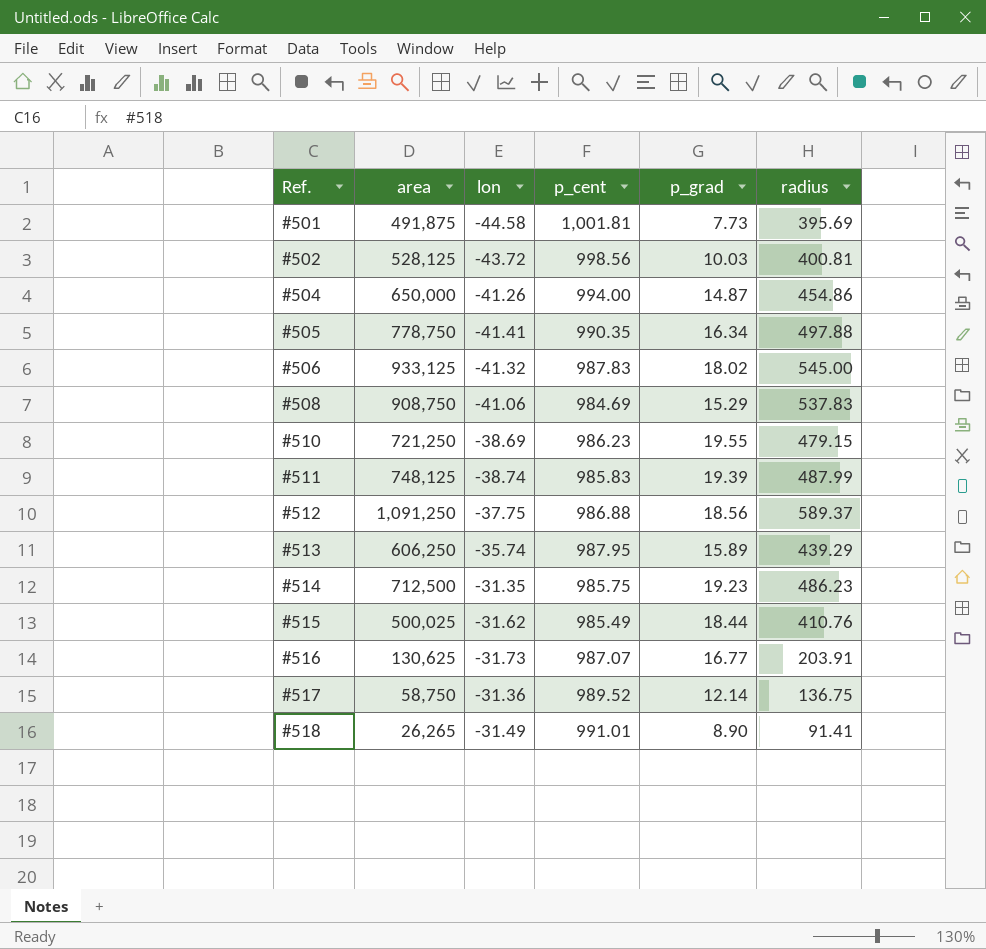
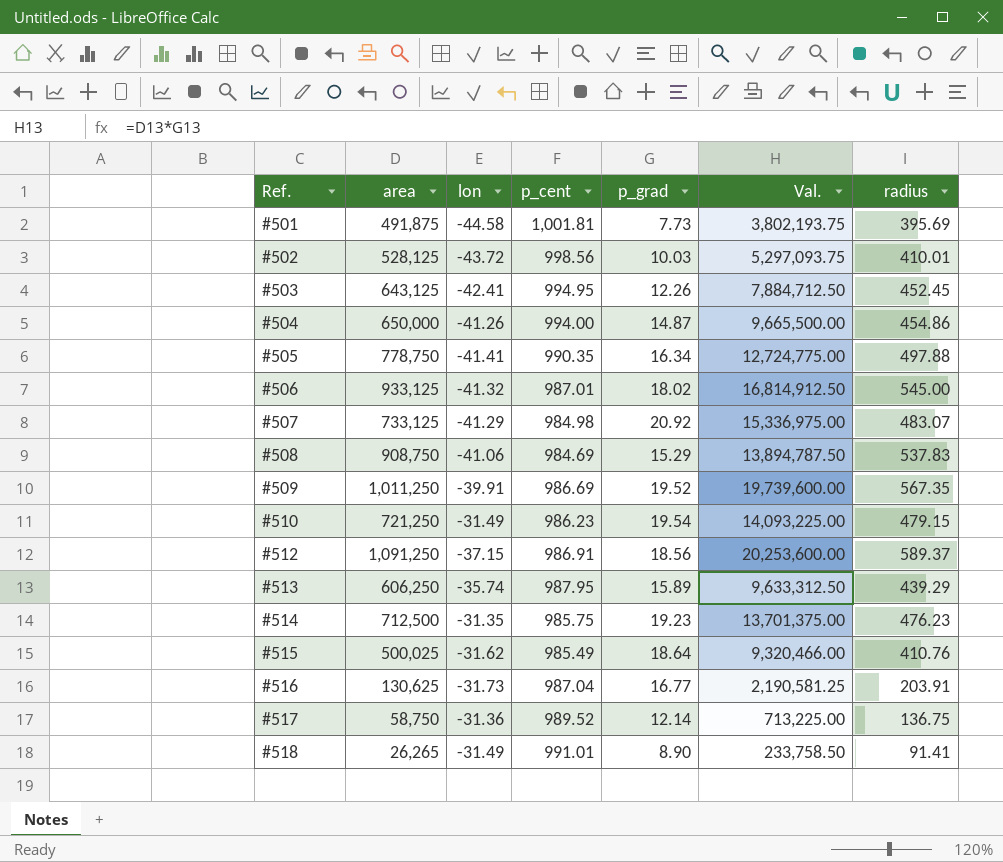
column Val. | formula: none -> [area] * [p_grad]
row #511: 748,125 | -38.74 | 985.83 | 19.39 | 487.99 -> none
#502 | radius: 400.81 -> 410.01
row #503: none -> 643,125 | -42.41 | 994.95 | 12.26 | 7,884,712.50 | 452.45
#506 | p_cent: 987.83 -> 987.01
row #507: none -> 733,125 | -41.29 | 984.98 | 20.92 | 15,336,975.00 | 483.07
row #509: none -> 1,011,250 | -39.91 | 986.69 | 19.52 | 19,739,600.00 | 567.35
#510 | lon: -38.69 -> -31.49
#510 | p_grad: 19.55 -> 19.54
#512 | lon: -37.75 -> -37.15
#512 | p_cent: 986.88 -> 986.91
#514 | radius: 486.23 -> 476.23
#515 | p_grad: 18.44 -> 18.64
#516 | p_cent: 987.07 -> 987.04

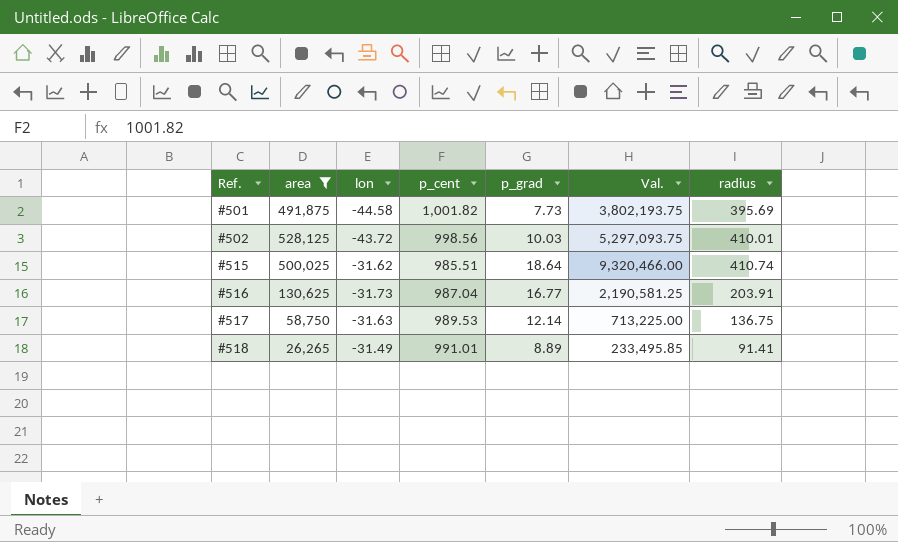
filter: none -> area <= 528,125
#501 | p_cent: 1,001.81 -> 1,001.82
#515 | p_cent: 985.49 -> 985.51
#515 | radius: 410.76 -> 410.74
#517 | lon: -31.36 -> -31.63
#517 | p_cent: 989.52 -> 989.53
#518 | p_grad: 8.90 -> 8.89
#518 | Val.: 233,758.50 -> 233,495.85

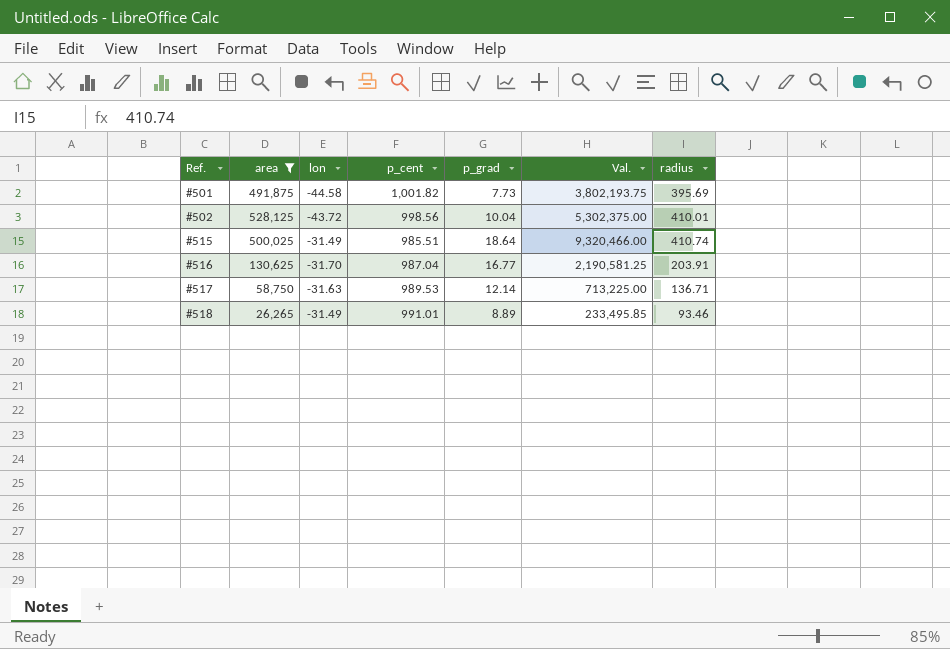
#502 | p_grad: 10.03 -> 10.04
#502 | Val.: 5,297,093.75 -> 5,302,375.00
#515 | lon: -31.62 -> -31.49
#516 | lon: -31.73 -> -31.70
#517 | radius: 136.75 -> 136.71
#518 | radius: 91.41 -> 93.46

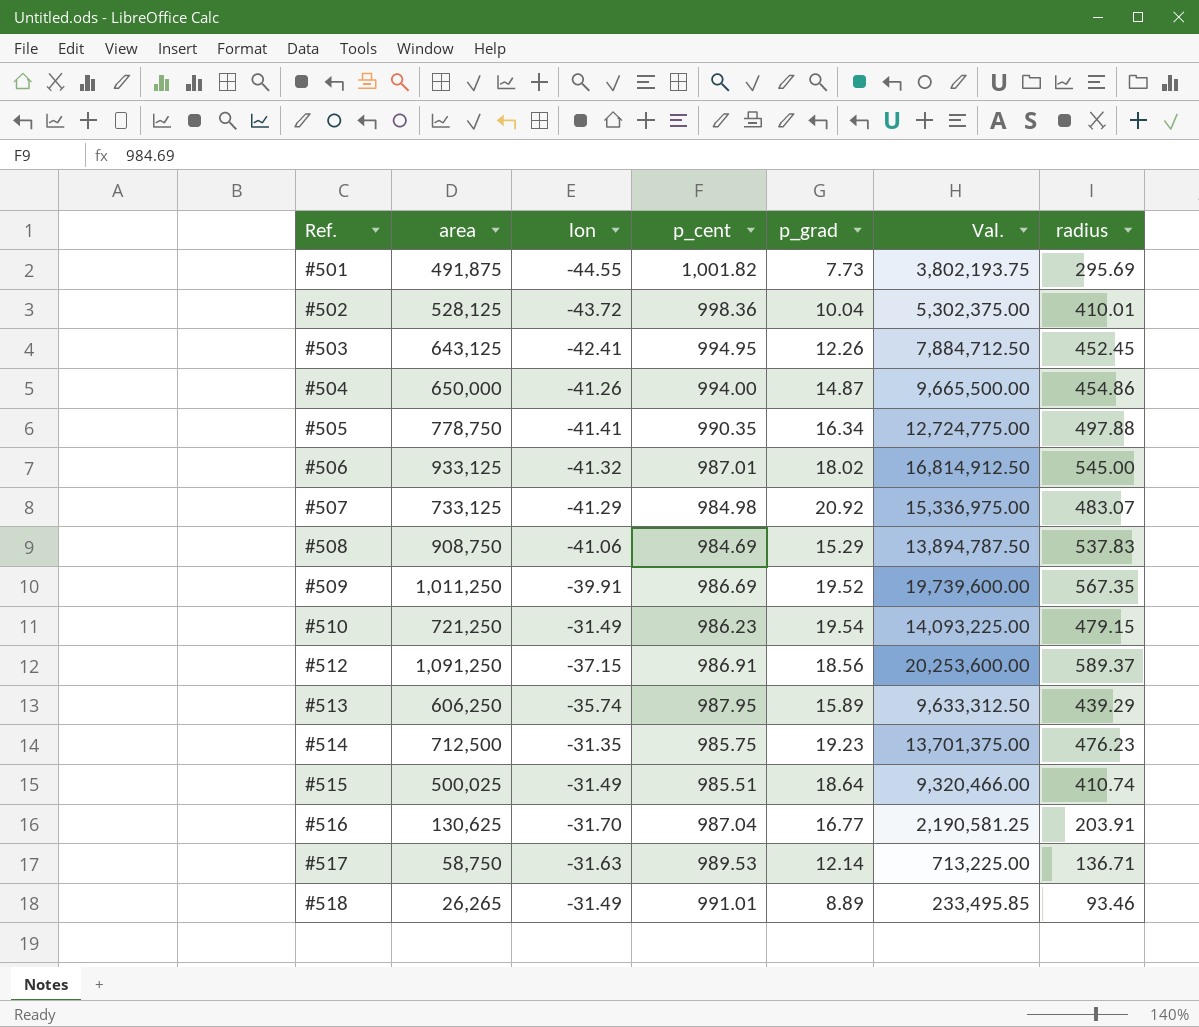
filter: area <= 528,125 -> none
#501 | lon: -44.58 -> -44.55
#501 | radius: 395.69 -> 295.69
#502 | p_cent: 998.56 -> 998.36

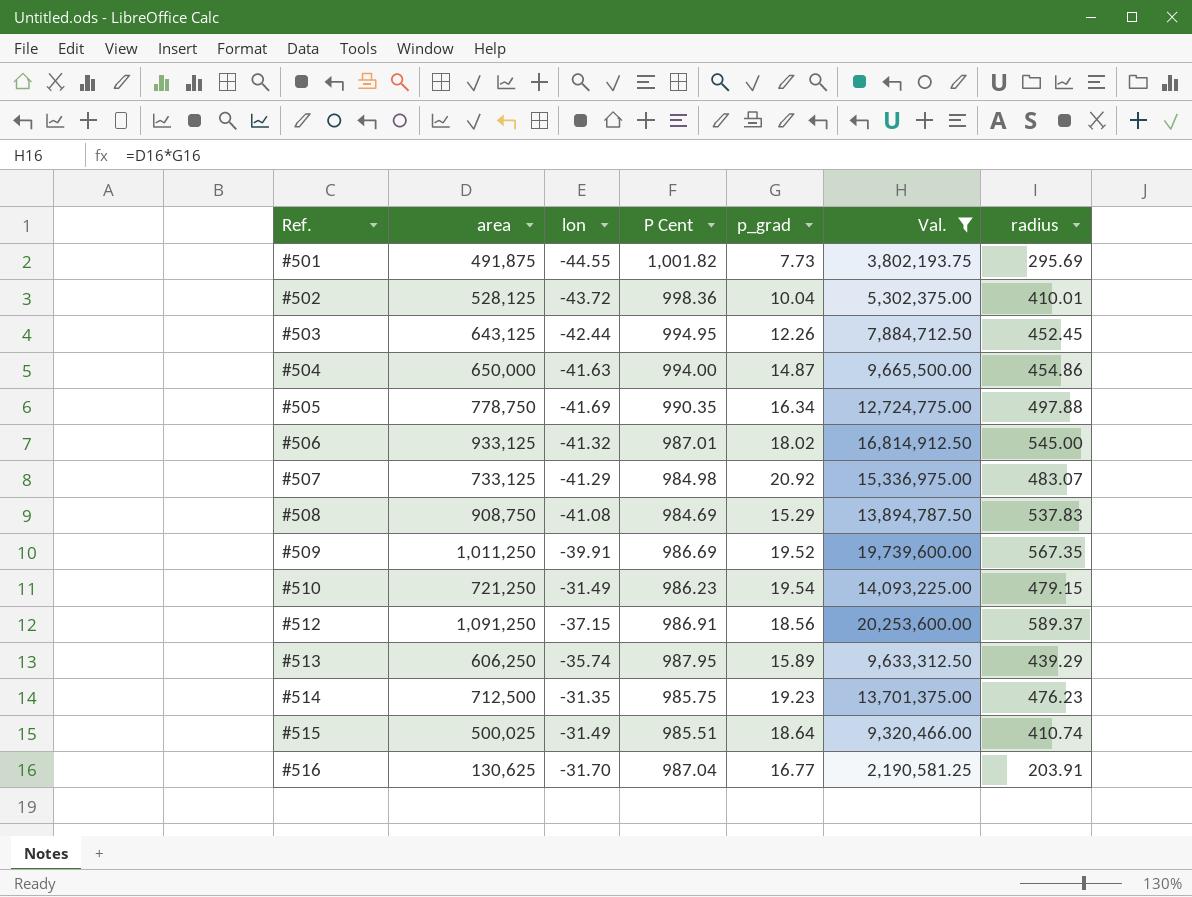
filter: none -> Val. >= 2,190,581.25
column name: p_cent -> P Cent
#503 | lon: -42.41 -> -42.44
#504 | lon: -41.26 -> -41.63
#505 | lon: -41.41 -> -41.69
#508 | lon: -41.06 -> -41.08

